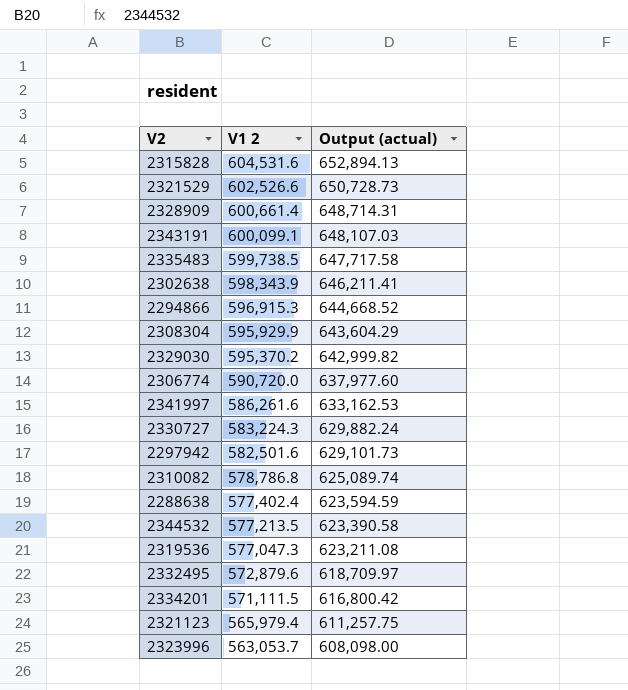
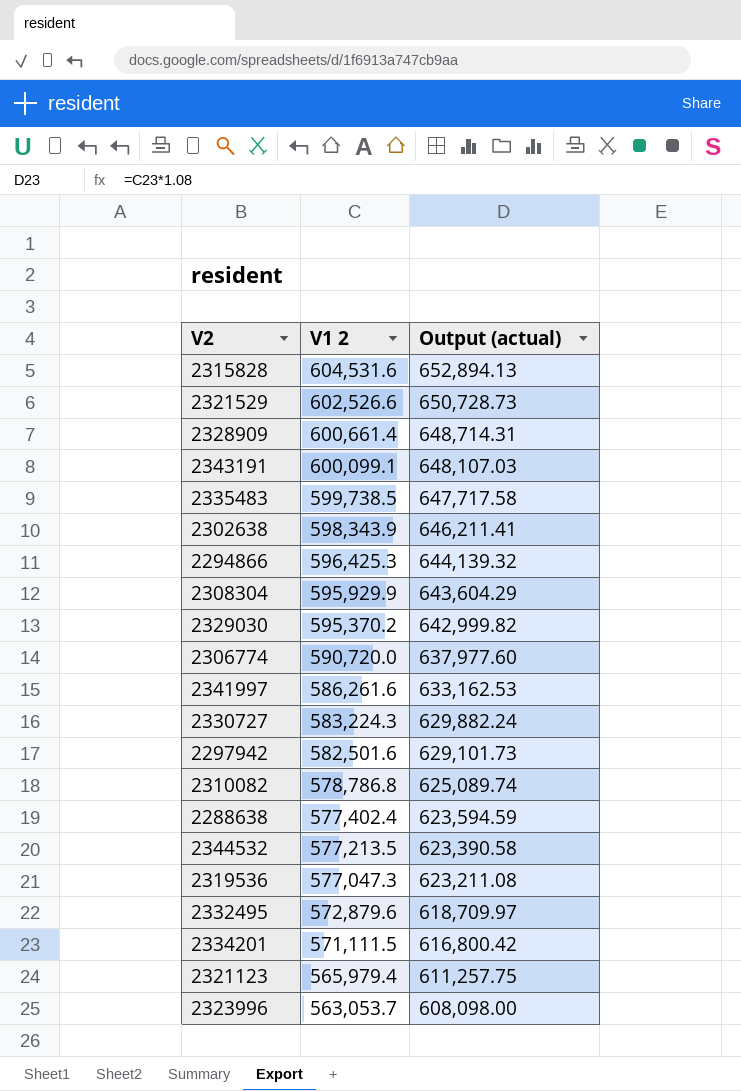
2294866 | V1 2: 596,915.3 -> 596,425.3
2294866 | Output (actual): 644,668.52 -> 644,139.32

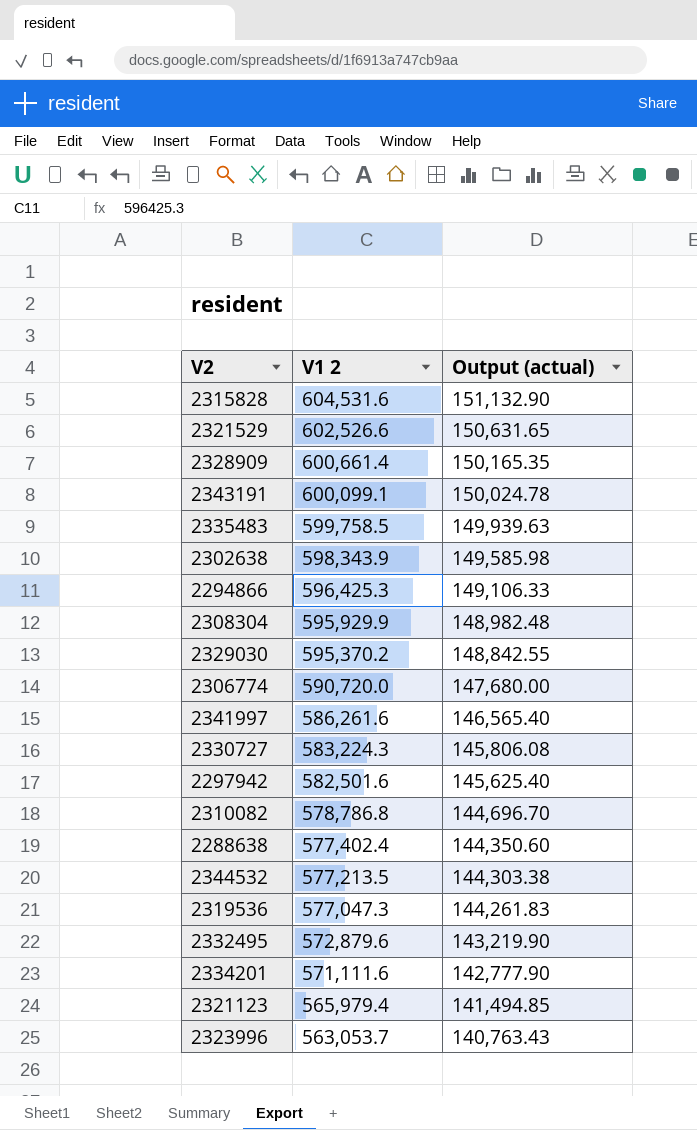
column Output (actual) | formula: [V1 2] * 1.08 -> [V1 2] * 0.25
2335483 | V1 2: 599,738.5 -> 599,758.5
2334201 | V1 2: 571,111.5 -> 571,111.6

